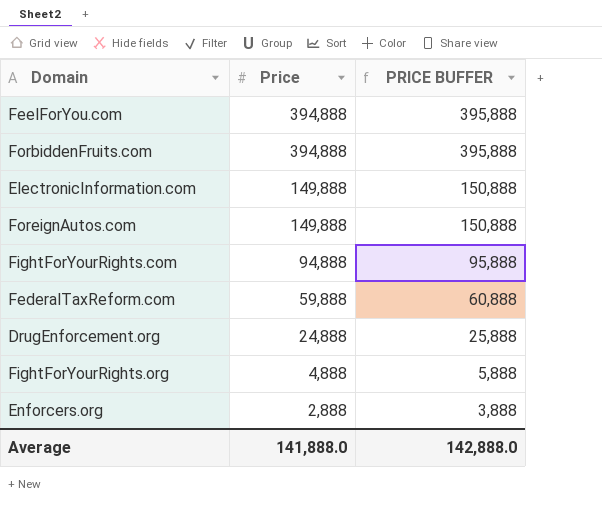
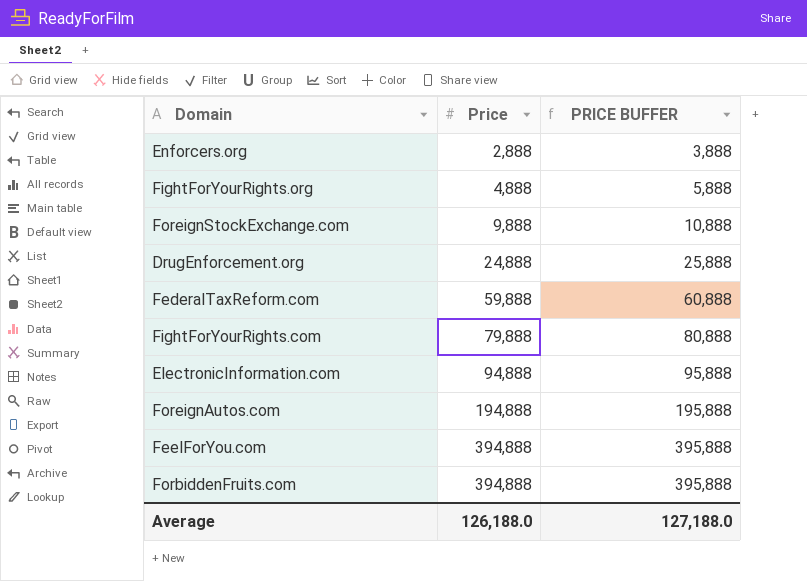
row order: Price descending -> Price ascending
row ForeignStockExchange.com: none -> 9,888 | 10,888
FightForYourRights.com | Price: 94,888 -> 79,888
FightForYourRights.com | PRICE BUFFER: 95,888 -> 80,888
ElectronicInformation.com | Price: 149,888 -> 94,888
ElectronicInformation.com | PRICE BUFFER: 150,888 -> 95,888
ForeignAutos.com | Price: 149,888 -> 194,888
ForeignAutos.com | PRICE BUFFER: 150,888 -> 195,888
Average | Price: 141,888.0 -> 126,188.0
Average | PRICE BUFFER: 142,888.0 -> 127,188.0

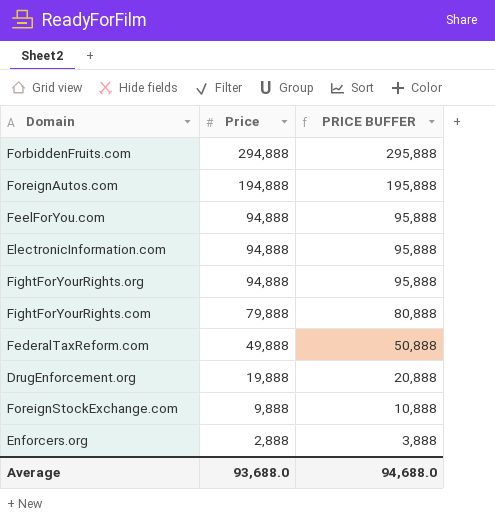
row order: Price ascending -> Price descending
ForbiddenFruits.com | Price: 394,888 -> 294,888
ForbiddenFruits.com | PRICE BUFFER: 395,888 -> 295,888
FeelForYou.com | Price: 394,888 -> 94,888
FeelForYou.com | PRICE BUFFER: 395,888 -> 95,888
FightForYourRights.org | Price: 4,888 -> 94,888
FightForYourRights.org | PRICE BUFFER: 5,888 -> 95,888
FederalTaxReform.com | Price: 59,888 -> 49,888
FederalTaxReform.com | PRICE BUFFER: 60,888 -> 50,888
DrugEnforcement.org | Price: 24,888 -> 19,888
DrugEnforcement.org | PRICE BUFFER: 25,888 -> 20,888
Average | Price: 126,188.0 -> 93,688.0
Average | PRICE BUFFER: 127,188.0 -> 94,688.0

